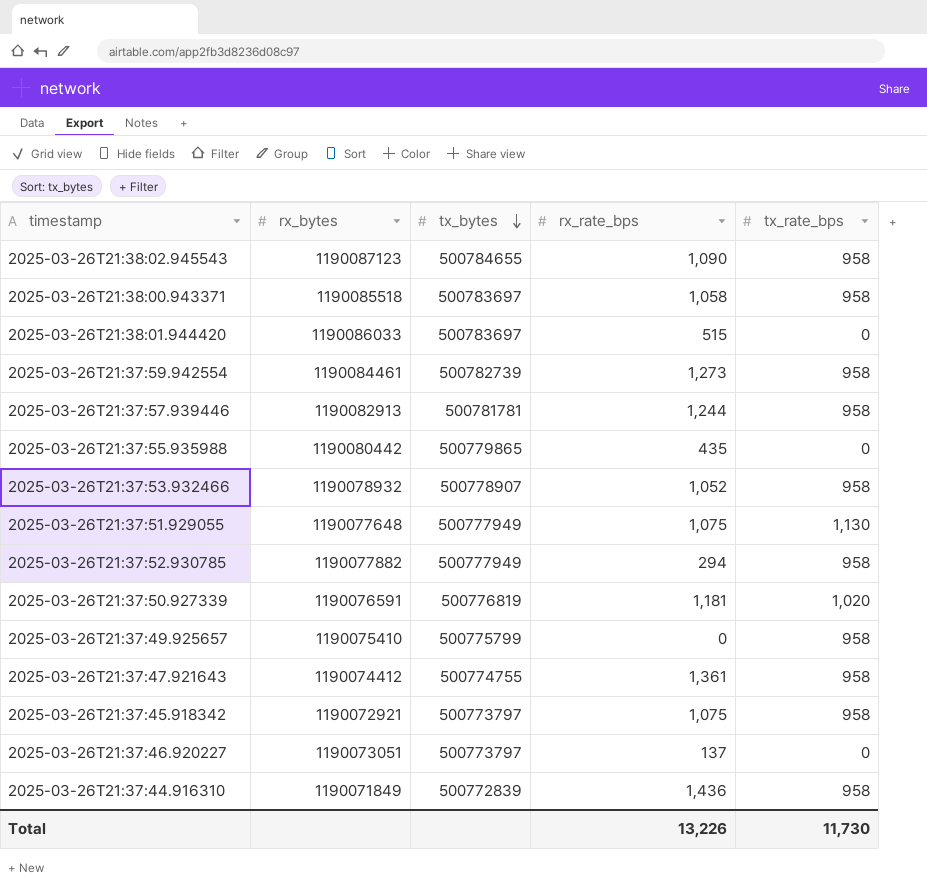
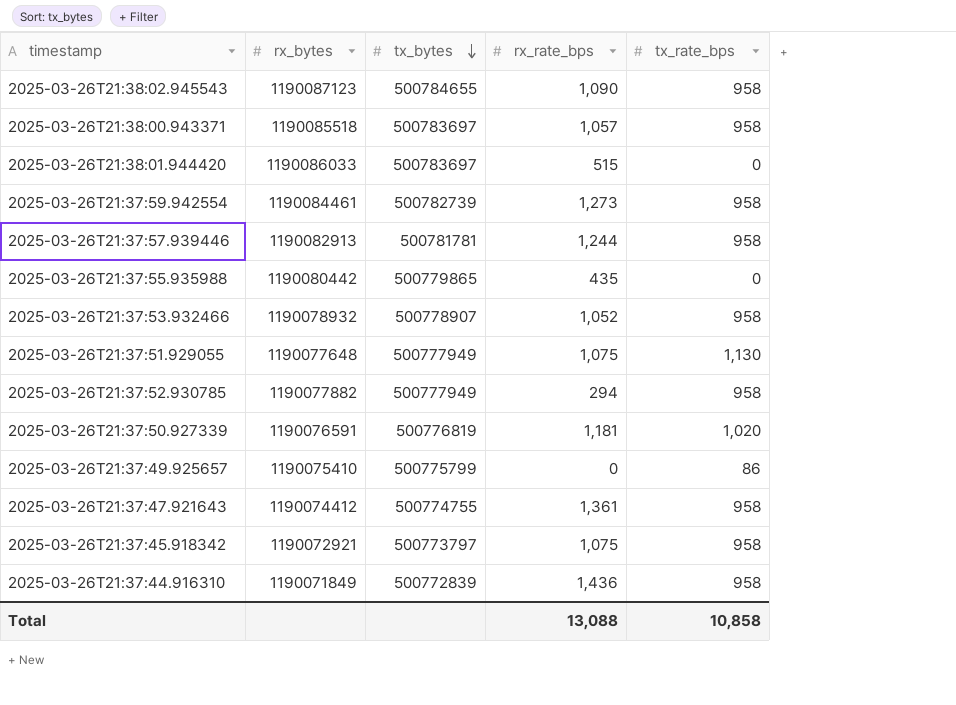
row 2025-03-26T21:37:46.920227: 1190073051 | 500773797 | 137 | 0 -> none
2025-03-26T21:38:00.943371 | rx_rate_bps: 1,058 -> 1,057
2025-03-26T21:37:49.925657 | tx_rate_bps: 958 -> 86
Total | rx_rate_bps: 13,226 -> 13,088
Total | tx_rate_bps: 11,730 -> 10,858

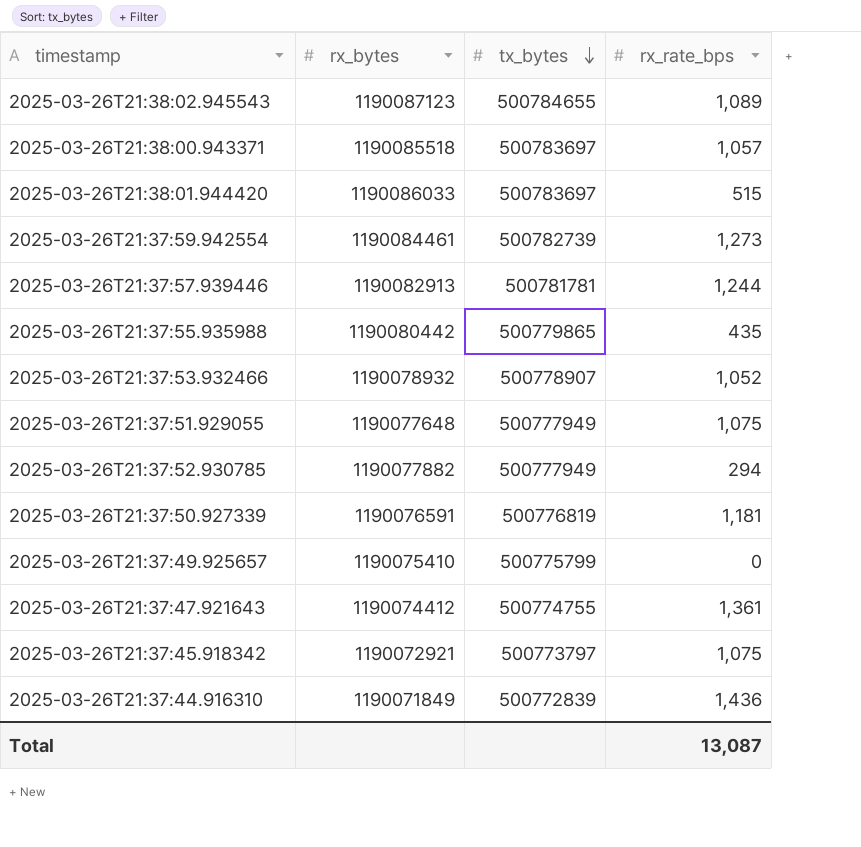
column tx_rate_bps | position: 5 -> none
2025-03-26T21:38:02.945543 | rx_rate_bps: 1,090 -> 1,089
Total | rx_rate_bps: 13,088 -> 13,087

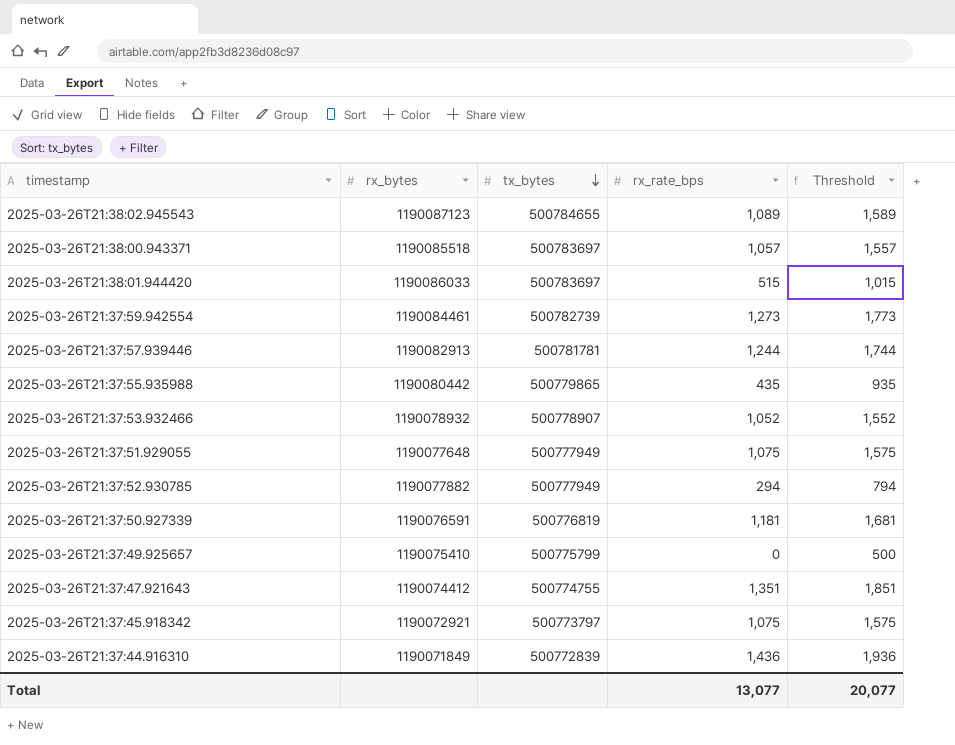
column Threshold | formula: none -> [rx_rate_bps] + 500
2025-03-26T21:37:47.921643 | rx_rate_bps: 1,361 -> 1,351
Total | rx_rate_bps: 13,087 -> 13,077

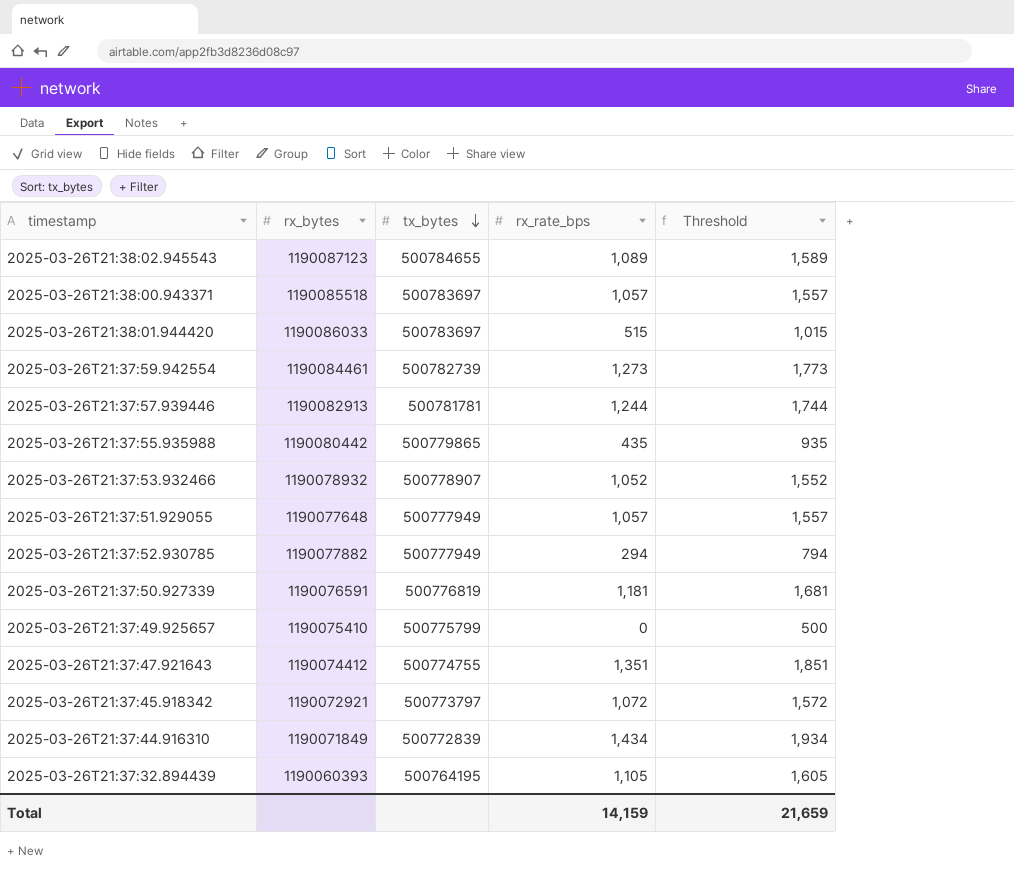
2025-03-26T21:37:51.929055 | rx_rate_bps: 1,075 -> 1,057
2025-03-26T21:37:51.929055 | Threshold: 1,575 -> 1,557
2025-03-26T21:37:45.918342 | rx_rate_bps: 1,075 -> 1,072
2025-03-26T21:37:45.918342 | Threshold: 1,575 -> 1,572
2025-03-26T21:37:44.916310 | rx_rate_bps: 1,436 -> 1,434
2025-03-26T21:37:44.916310 | Threshold: 1,936 -> 1,934
row 2025-03-26T21:37:32.894439: none -> 1190060393 | 500764195 | 1,105 | 1,605
Total | rx_rate_bps: 13,077 -> 14,159
Total | Threshold: 20,077 -> 21,659

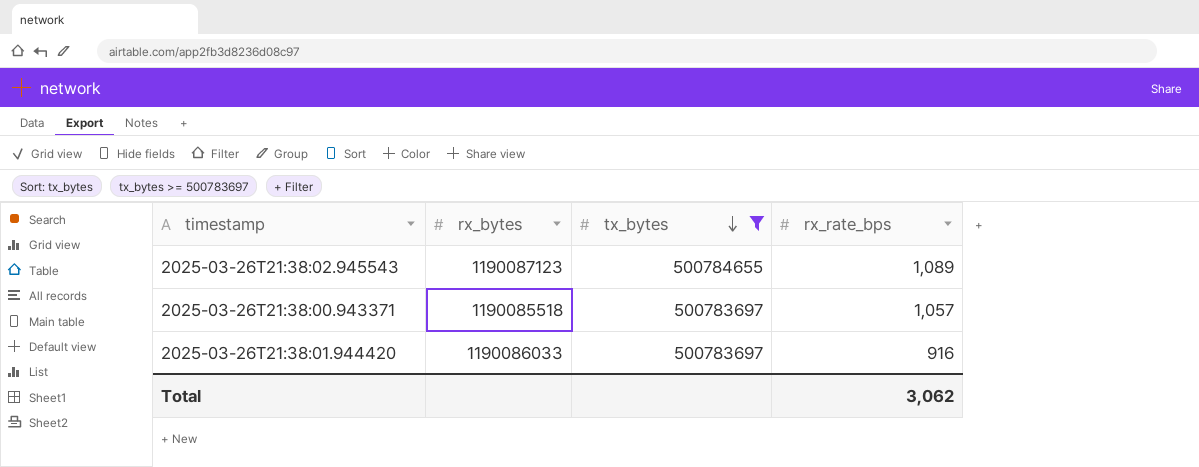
filter: none -> tx_bytes >= 500783697
column Threshold | formula: [rx_rate_bps] + 500 -> none
2025-03-26T21:38:01.944420 | rx_rate_bps: 515 -> 916
Total | rx_rate_bps: 14,159 -> 3,062

